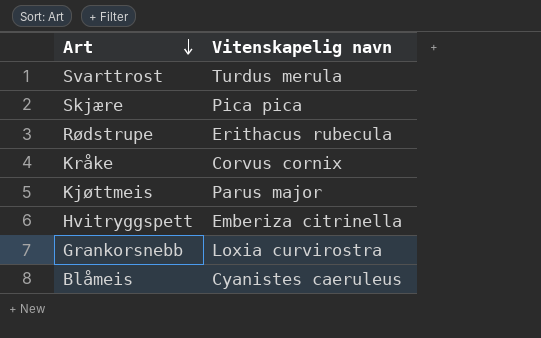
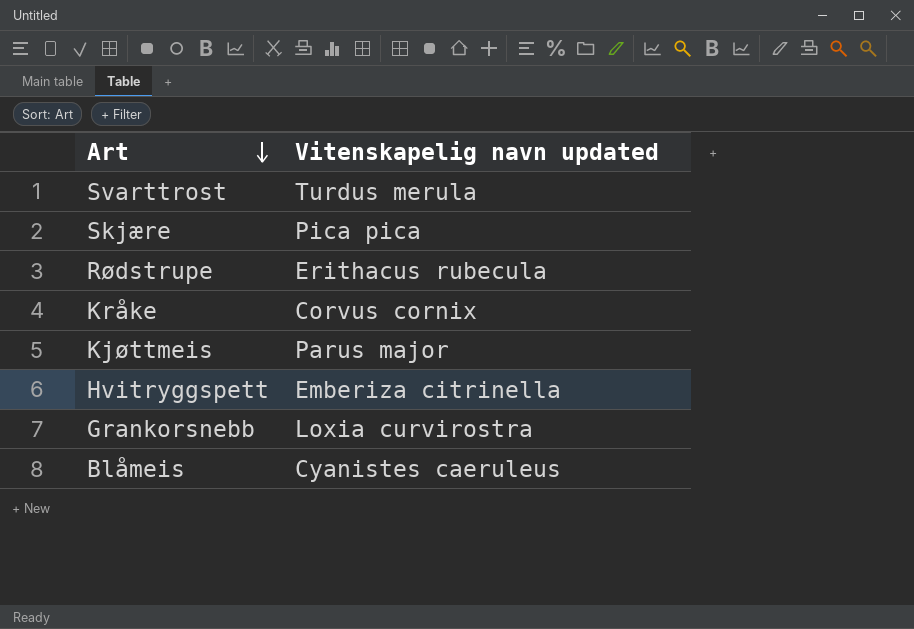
column name: Vitenskapelig navn -> Vitenskapelig navn updated

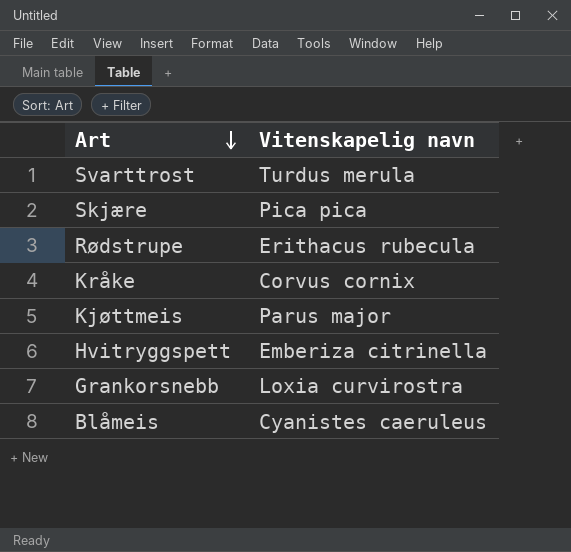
column name: Vitenskapelig navn updated -> Vitenskapelig navn

